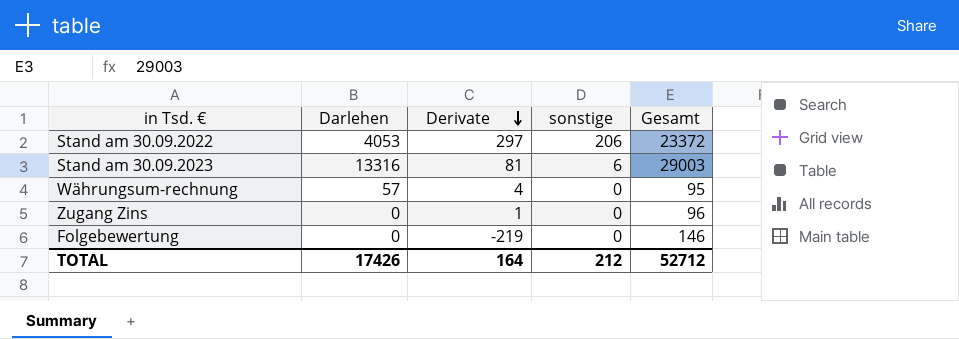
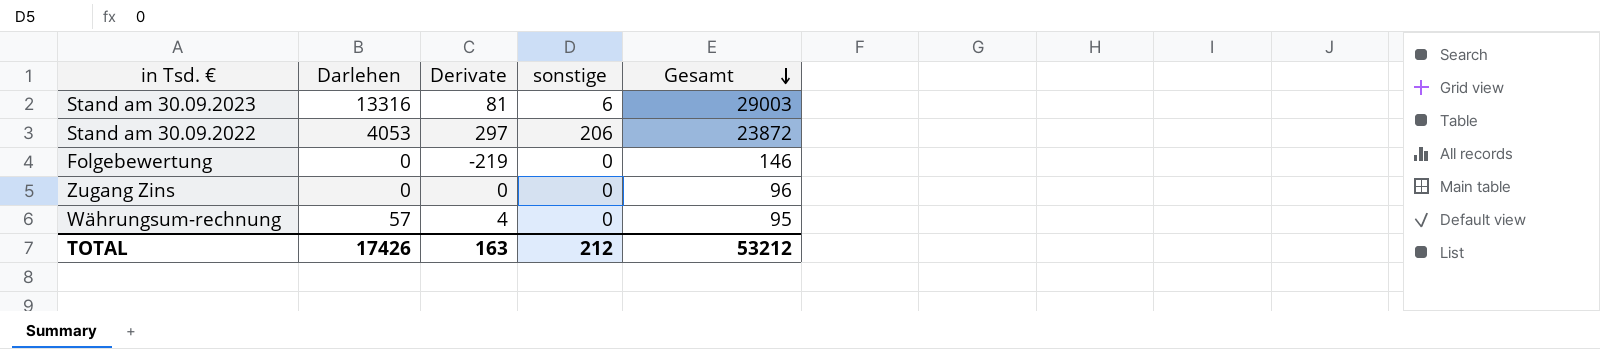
row order: Derivate descending -> Gesamt descending
Stand am 30.09.2022 | Gesamt: 23372 -> 23872
Zugang Zins | Derivate: 1 -> 0
TOTAL | Derivate: 164 -> 163
TOTAL | Gesamt: 52712 -> 53212

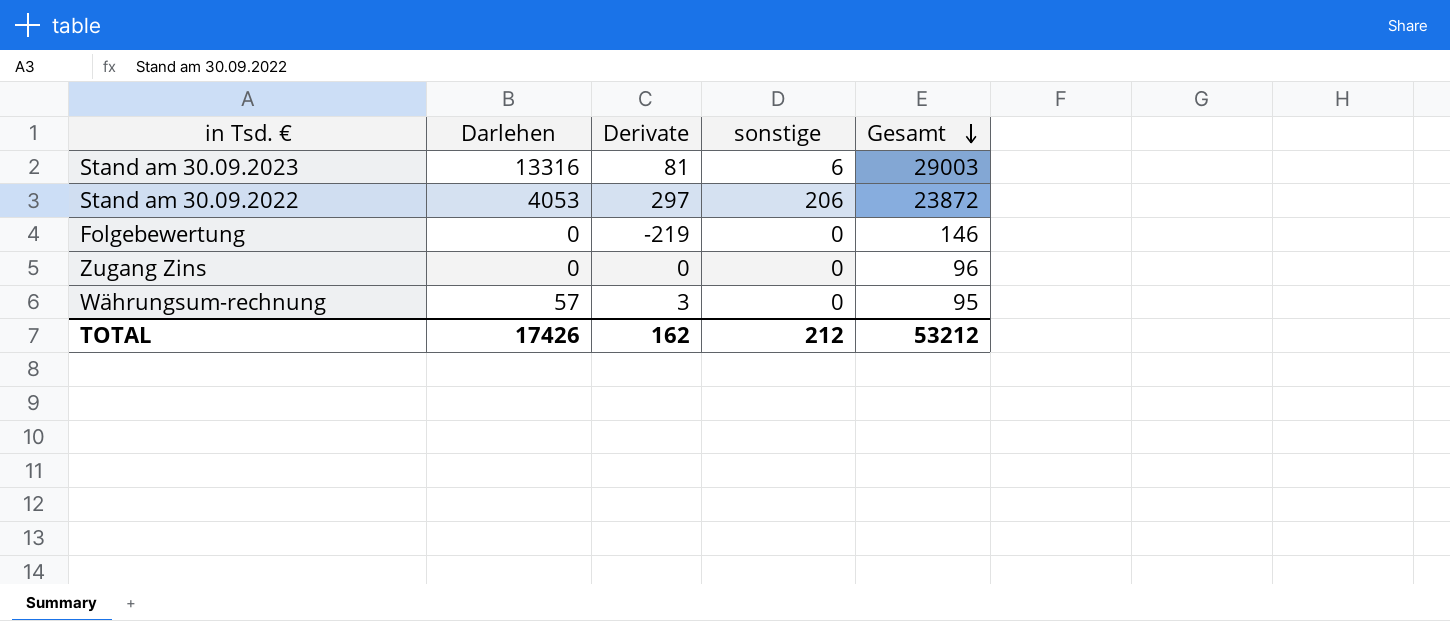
Währungsum-rechnung | Derivate: 4 -> 3
TOTAL | Derivate: 163 -> 162

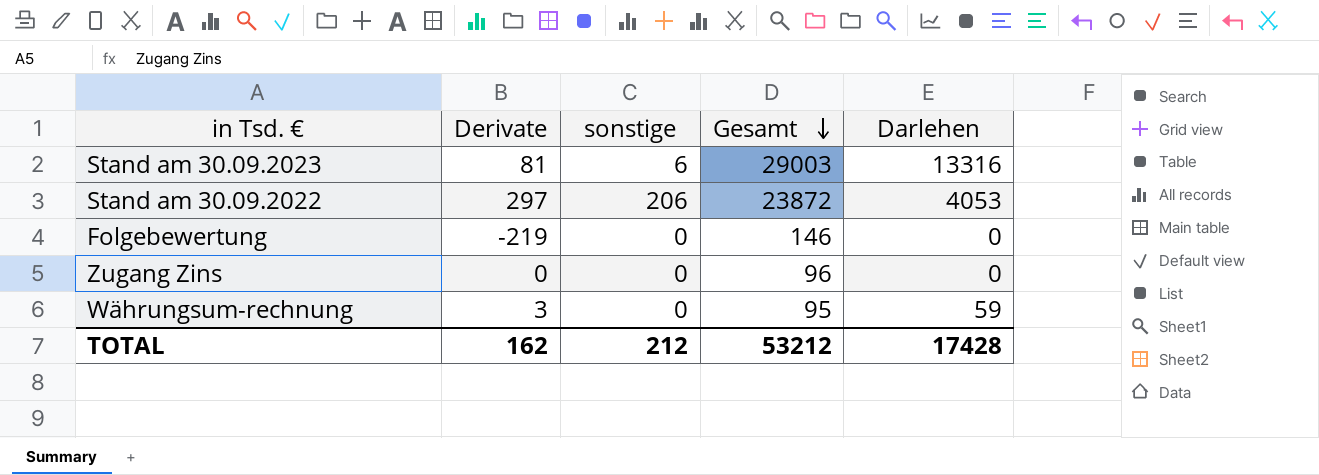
column Darlehen | position: 2 -> 5
Währungsum-rechnung | Darlehen: 57 -> 59
TOTAL | Darlehen: 17426 -> 17428

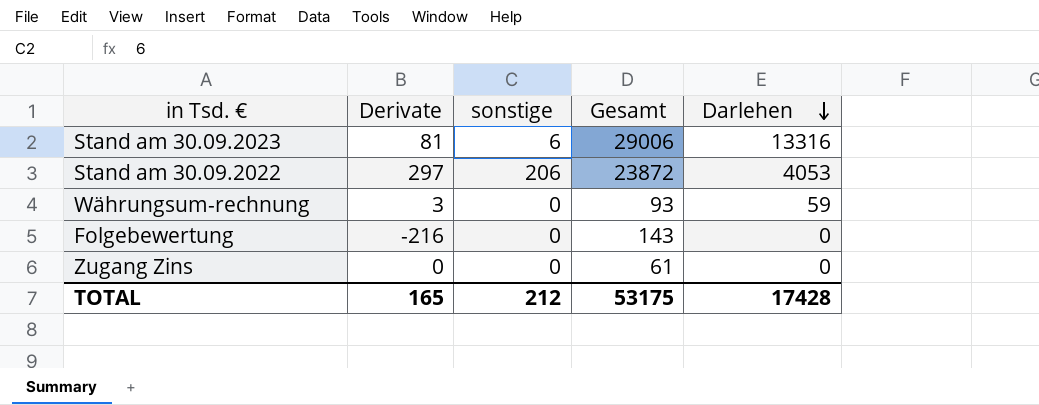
row order: Gesamt descending -> Darlehen descending
Stand am 30.09.2023 | Gesamt: 29003 -> 29006
Währungsum-rechnung | Gesamt: 95 -> 93
Folgebewertung | Derivate: -219 -> -216
Folgebewertung | Gesamt: 146 -> 143
Zugang Zins | Gesamt: 96 -> 61
TOTAL | Derivate: 162 -> 165
TOTAL | Gesamt: 53212 -> 53175

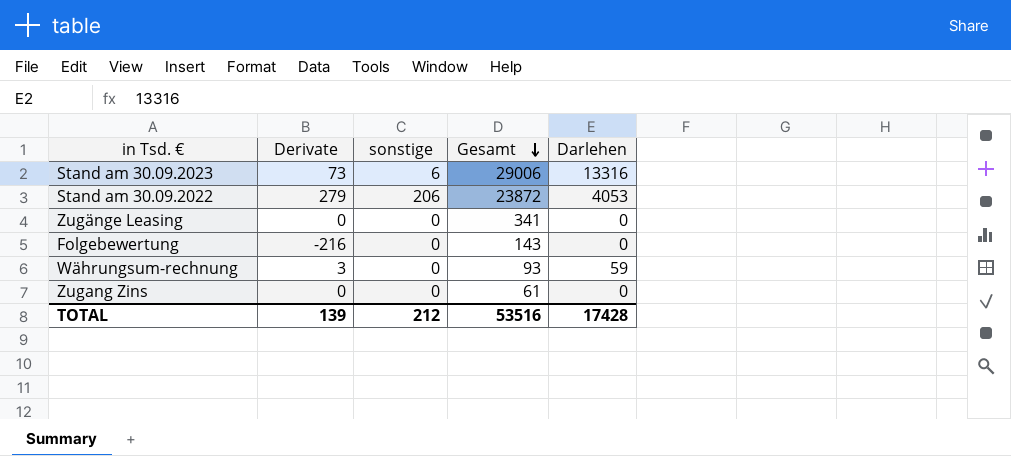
row order: Darlehen descending -> Gesamt descending
Stand am 30.09.2023 | Derivate: 81 -> 73
Stand am 30.09.2022 | Derivate: 297 -> 279
row Zugänge Leasing: none -> 0 | 0 | 341 | 0
TOTAL | Derivate: 165 -> 139
TOTAL | Gesamt: 53175 -> 53516

